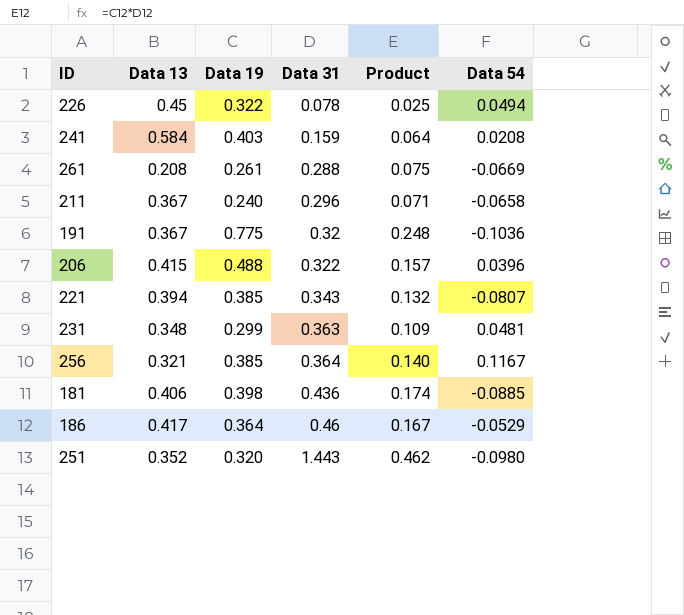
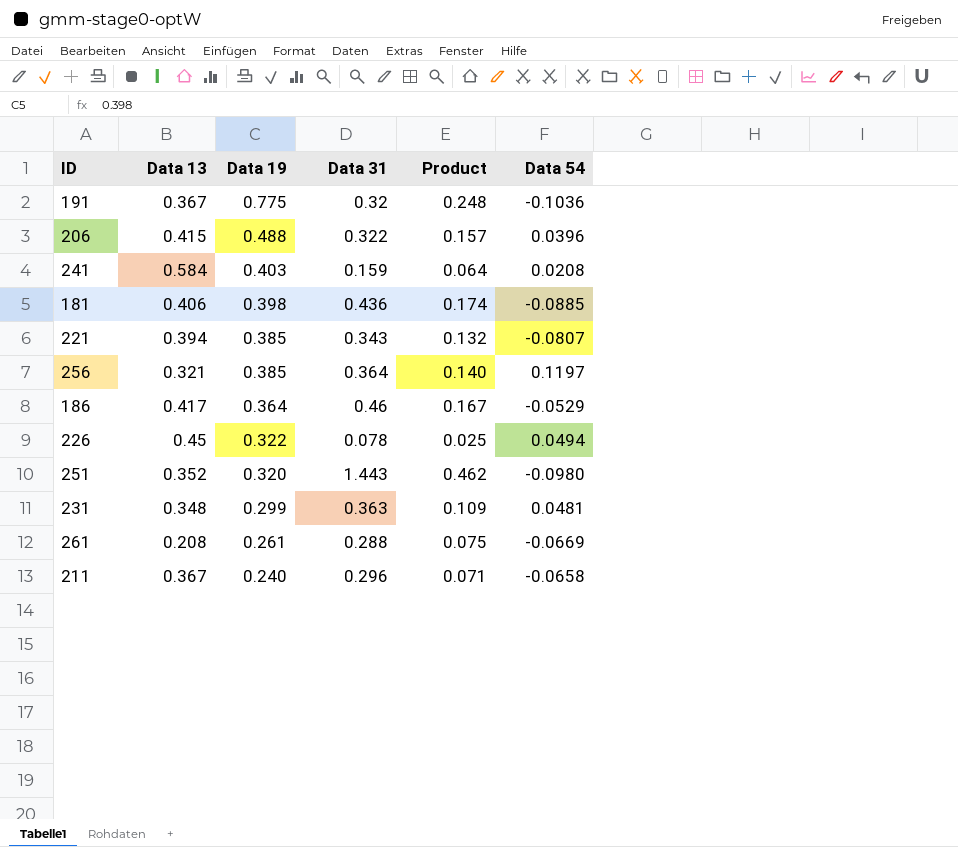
row order: Data 31 ascending -> Data 19 descending
256 | Data 54: 0.1167 -> 0.1197

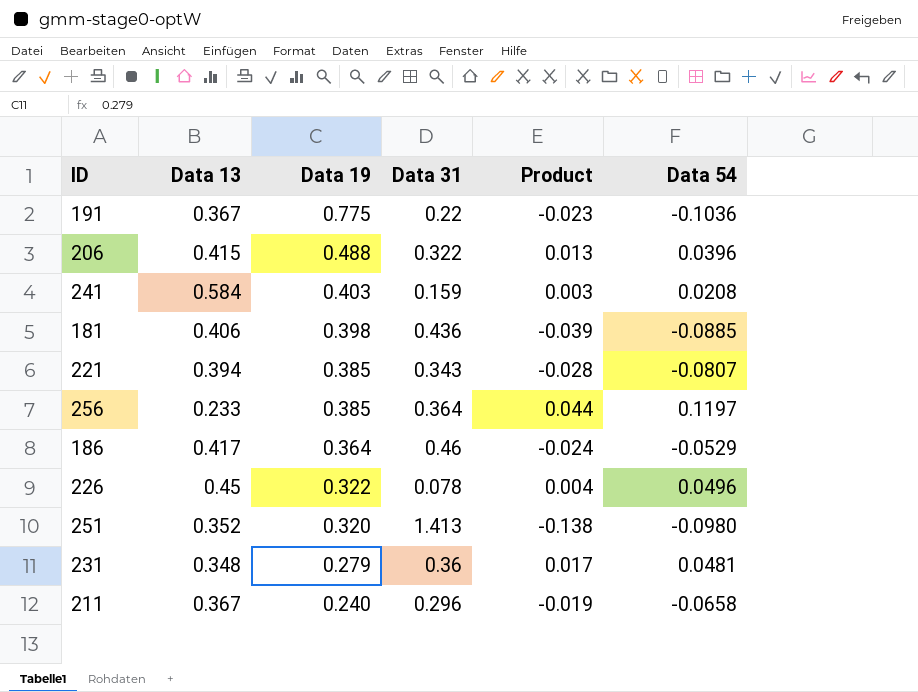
column Product | formula: [Data 19] * [Data 31] -> [Data 31] * [Data 54]
row 261: 0.208 | 0.261 | 0.288 | 0.075 | -0.0669 -> none
191 | Data 31: 0.32 -> 0.22
256 | Data 13: 0.321 -> 0.233
226 | Data 54: 0.0494 -> 0.0496
251 | Data 31: 1.443 -> 1.413
231 | Data 19: 0.299 -> 0.279
231 | Data 31: 0.363 -> 0.36

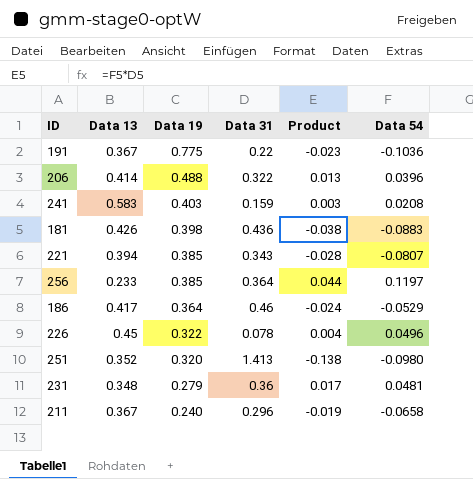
206 | Data 13: 0.415 -> 0.414
241 | Data 13: 0.584 -> 0.583
181 | Data 13: 0.406 -> 0.426
181 | Product: -0.039 -> -0.038
181 | Data 54: -0.0885 -> -0.0883

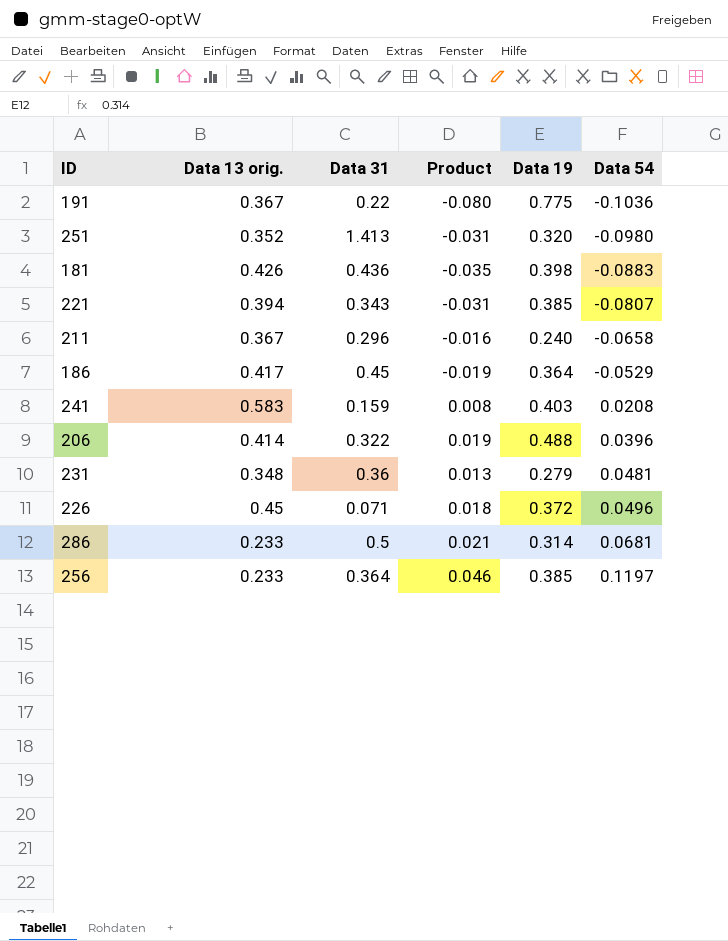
row order: Data 19 descending -> Data 54 ascending
column name: Data 13 -> Data 13 orig.
column Product | formula: [Data 31] * [Data 54] -> [Data 19] * [Data 54]
column Data 19 | position: 3 -> 5
186 | Data 31: 0.46 -> 0.45
226 | Data 31: 0.078 -> 0.071
226 | Data 19: 0.322 -> 0.372
row 286: none -> 0.233 | 0.5 | 0.021 | 0.314 | 0.0681

